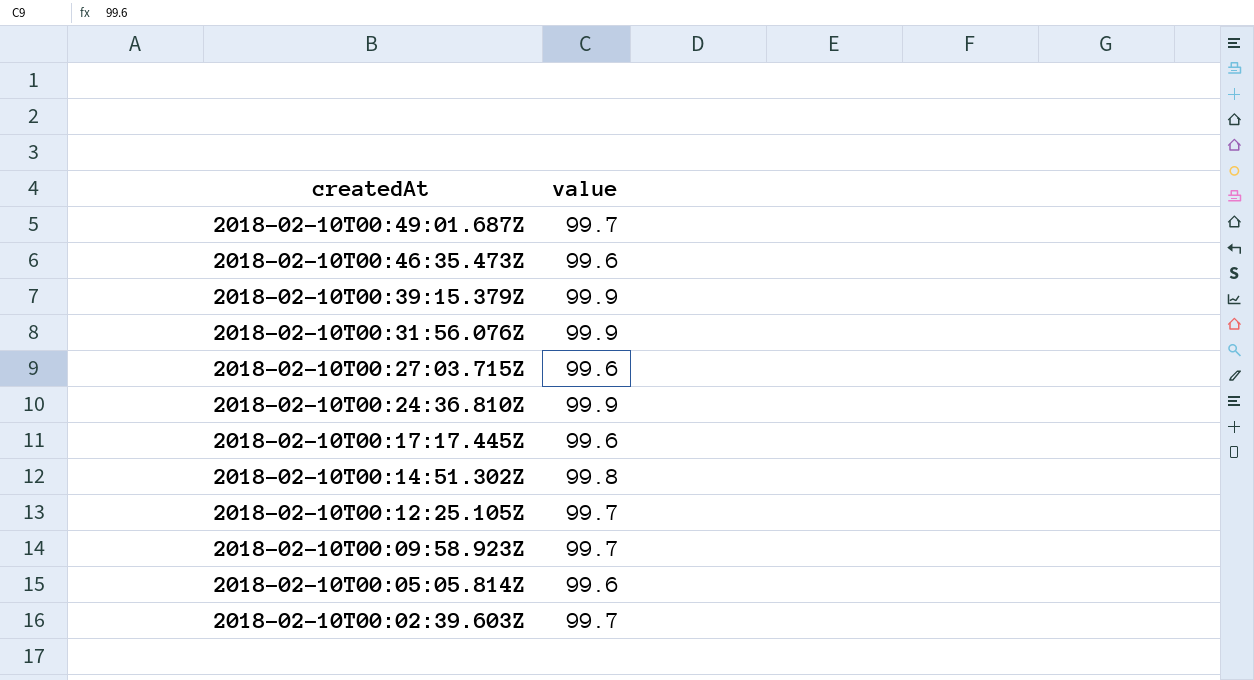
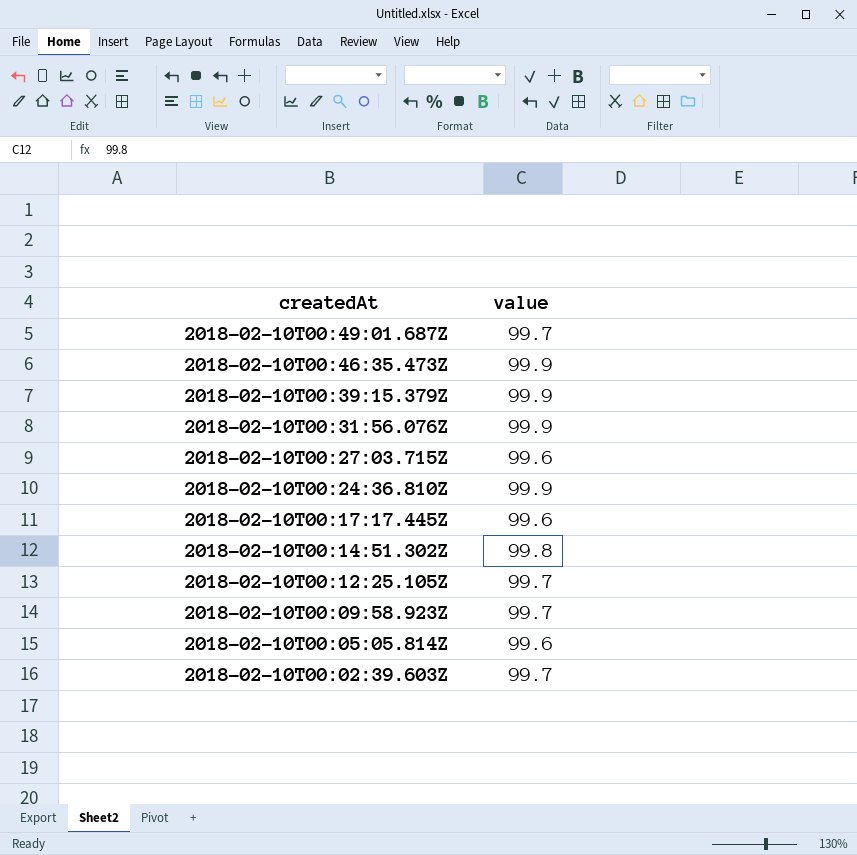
2018-02-10T00:46:35.473Z | value: 99.6 -> 99.9

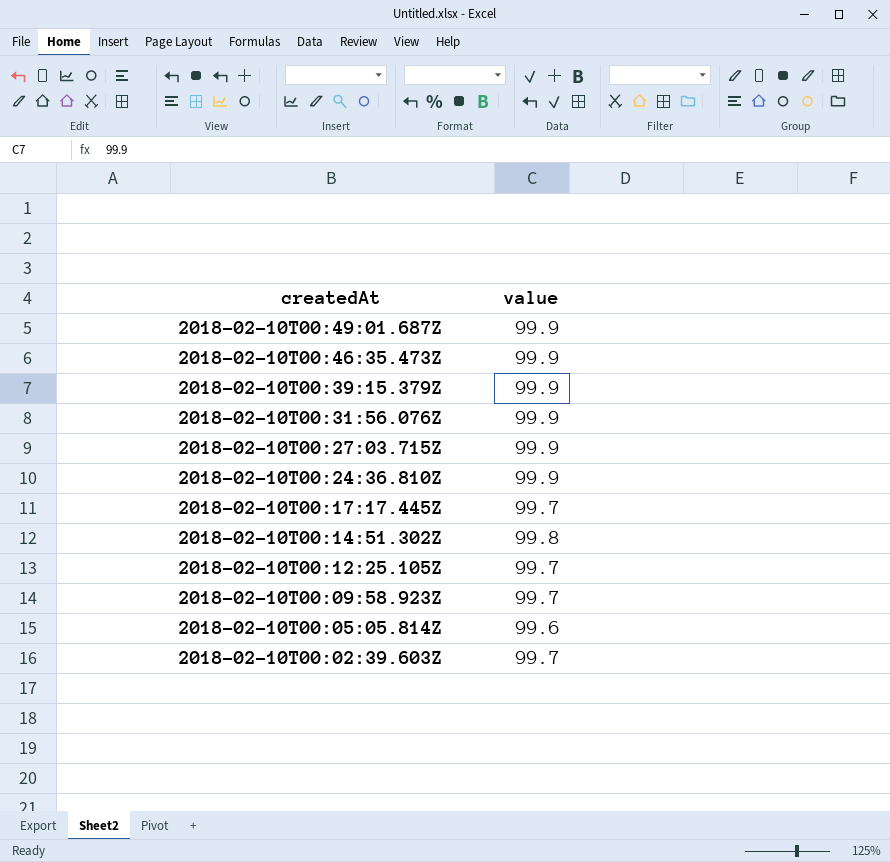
2018-02-10T00:49:01.687Z | value: 99.7 -> 99.9
2018-02-10T00:27:03.715Z | value: 99.6 -> 99.9
2018-02-10T00:17:17.445Z | value: 99.6 -> 99.7

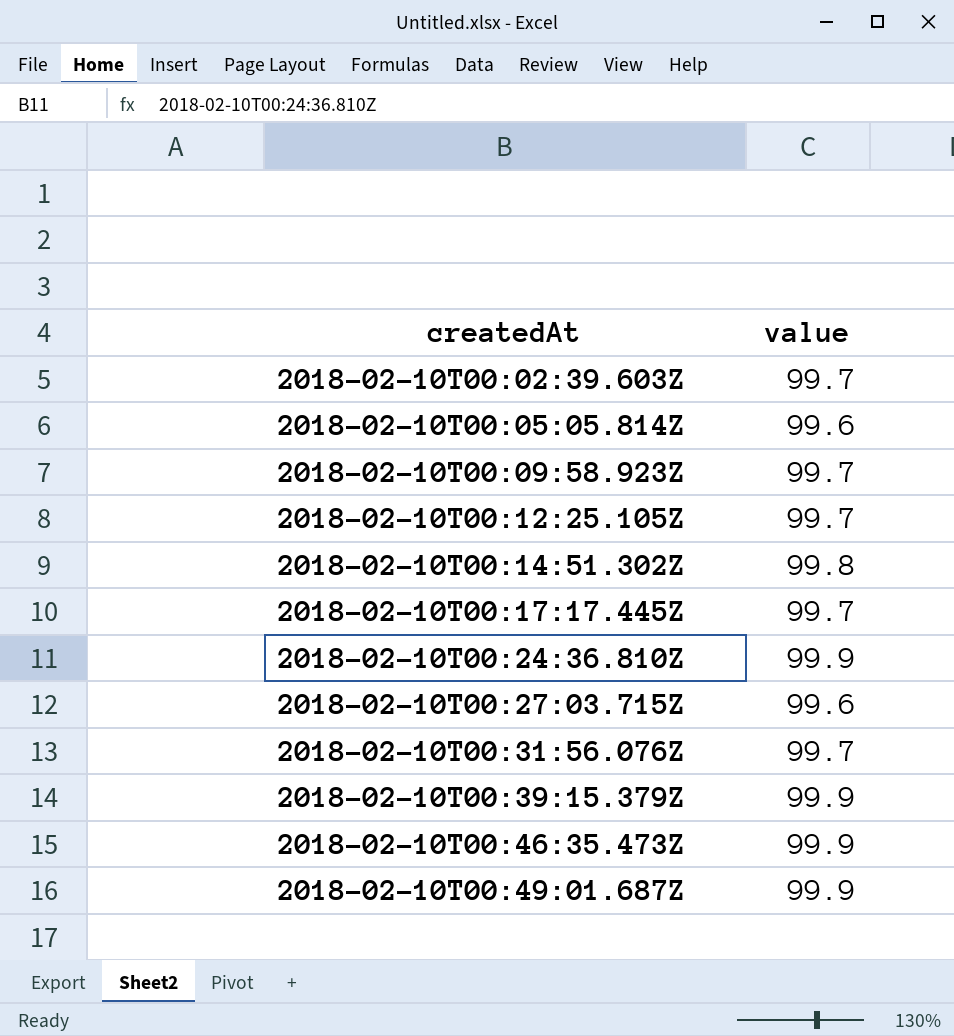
row order: createdAt descending -> createdAt ascending
2018-02-10T00:27:03.715Z | value: 99.9 -> 99.6
2018-02-10T00:31:56.076Z | value: 99.9 -> 99.7

